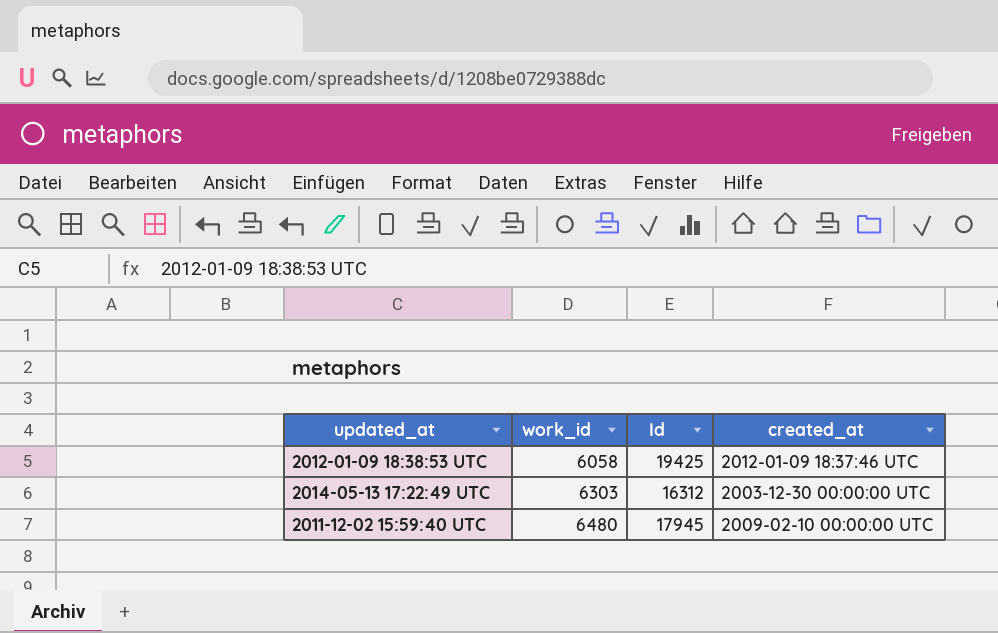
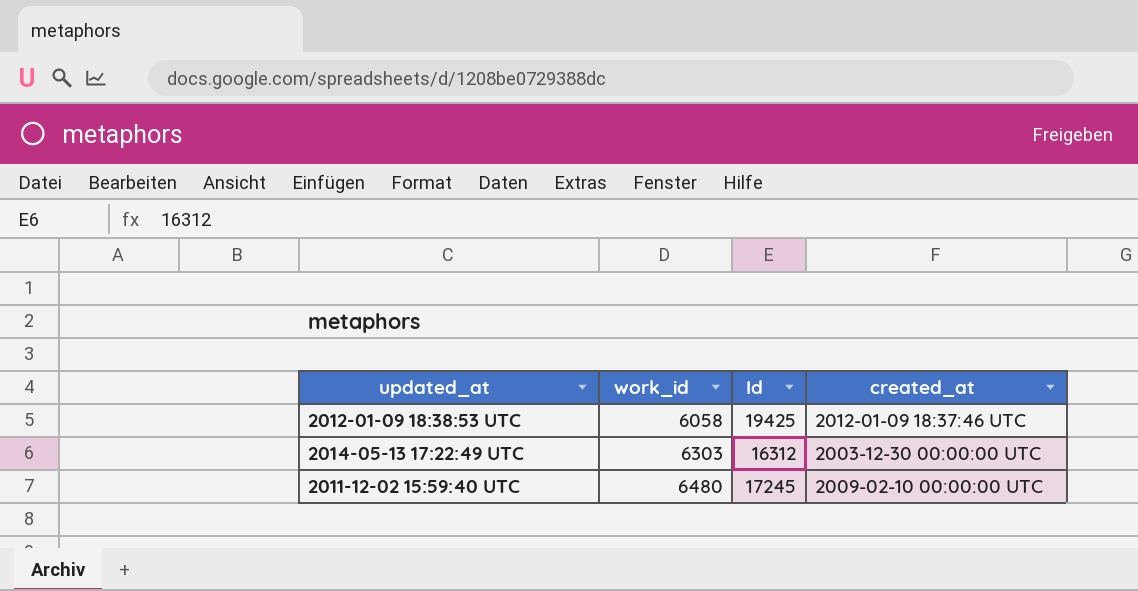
2011-12-02 15:59:40 UTC | Id: 17945 -> 17245

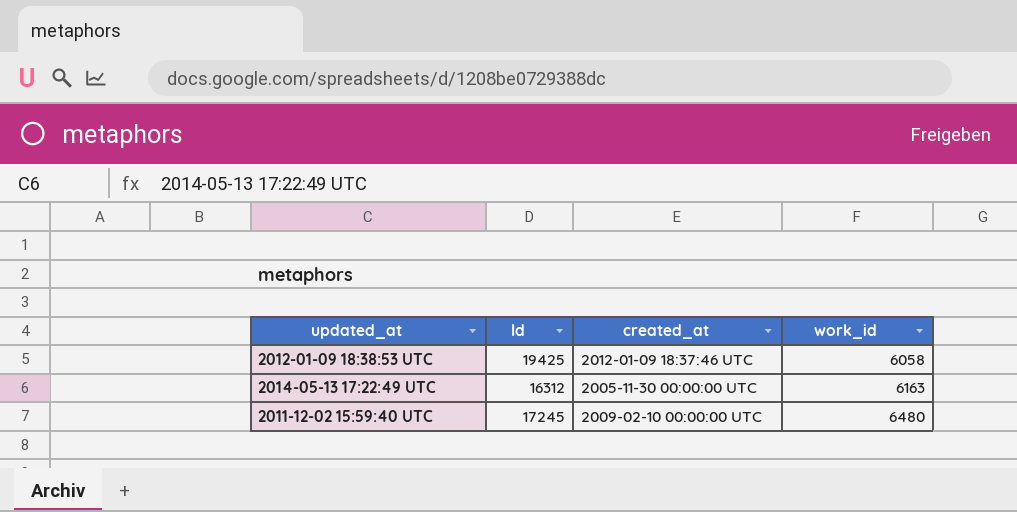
column work_id | position: 2 -> 4
2014-05-13 17:22:49 UTC | created_at: 2003-12-30 00:00:00 UTC -> 2005-11-30 00:00:00 UTC
2014-05-13 17:22:49 UTC | work_id: 6303 -> 6163

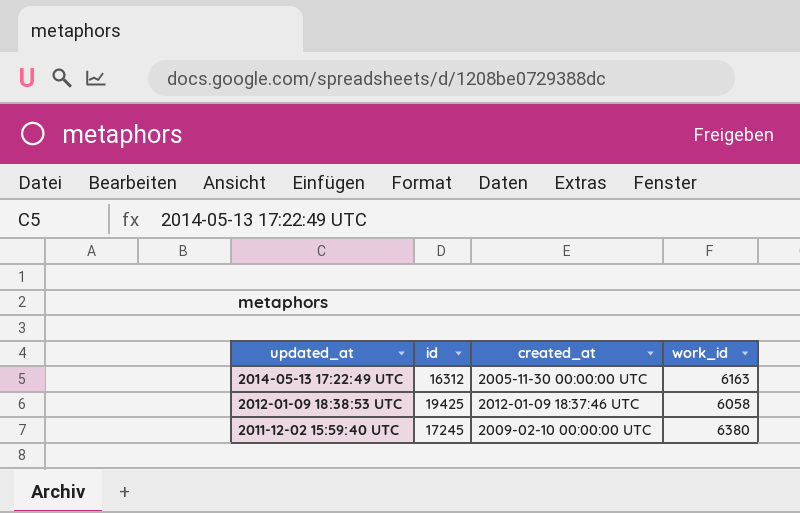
row order: work_id ascending -> updated_at descending
column name: Id -> id
2011-12-02 15:59:40 UTC | work_id: 6480 -> 6380

